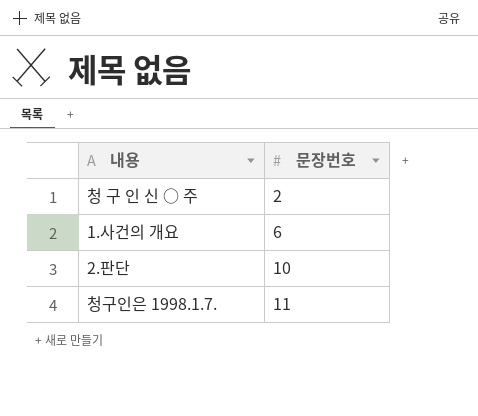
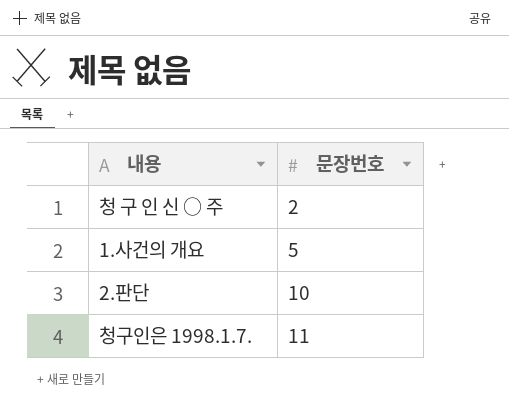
1.사건의 개요 | 문장번호: 6 -> 5

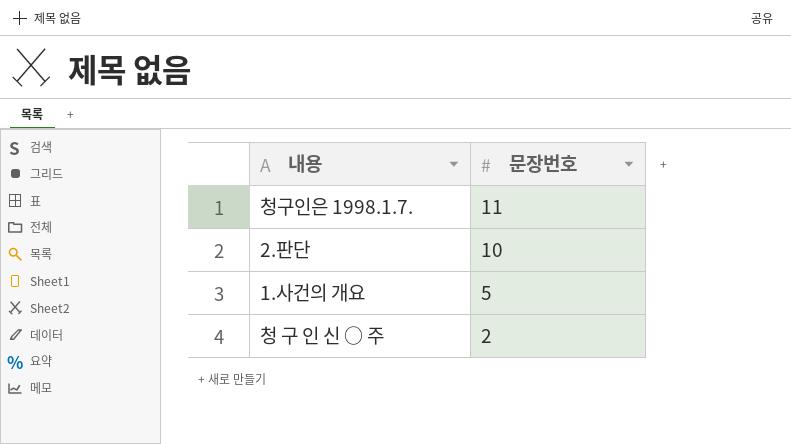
row order: 문장번호 ascending -> 문장번호 descending

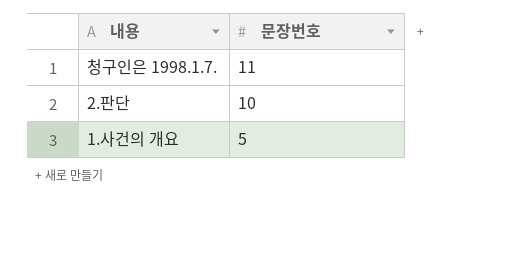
row 청 구 인 신 ○ 주: 2 -> none

